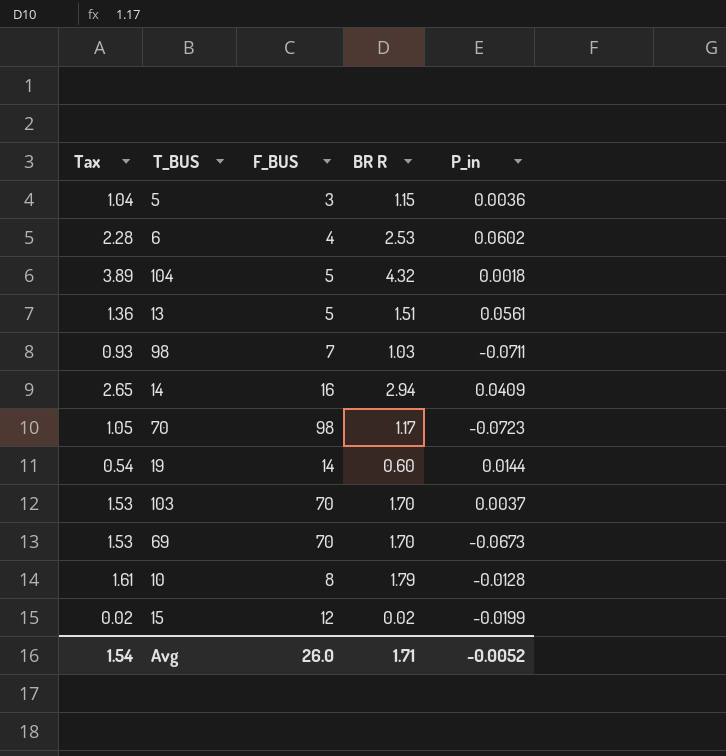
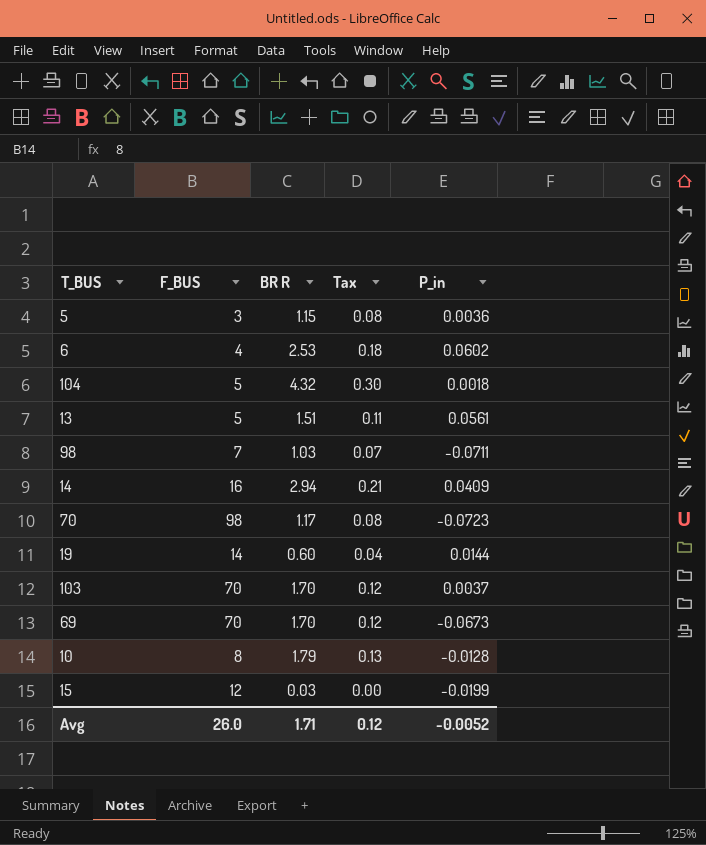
column Tax | formula: [BR R] * 0.9 -> [BR R] * 0.07
column Tax | position: 1 -> 4
15 | BR R: 0.02 -> 0.03
Avg | Tax: 1.54 -> 0.12

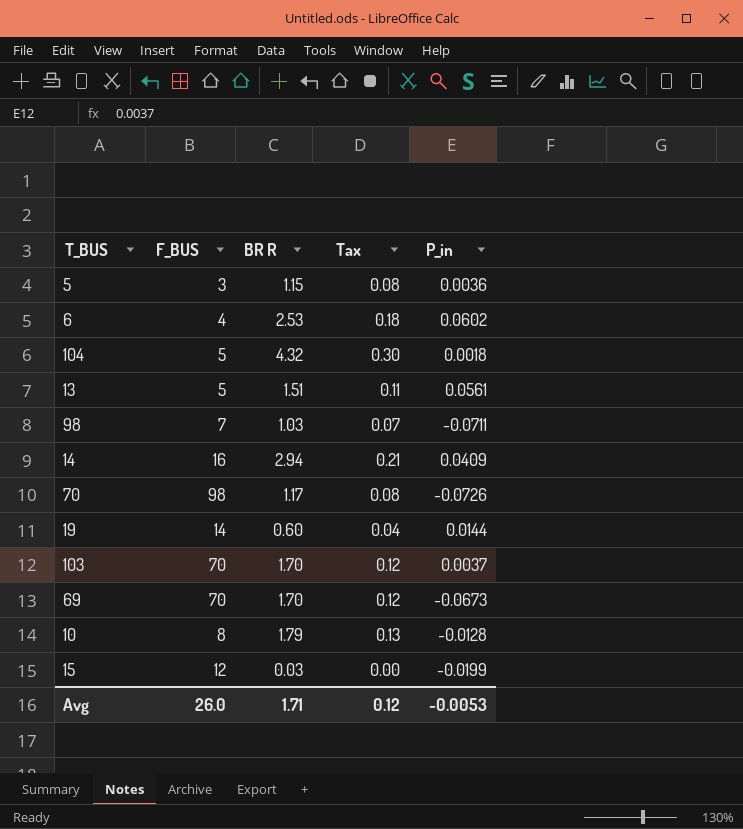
70 | P_in: -0.0723 -> -0.0726
Avg | P_in: -0.0052 -> -0.0053

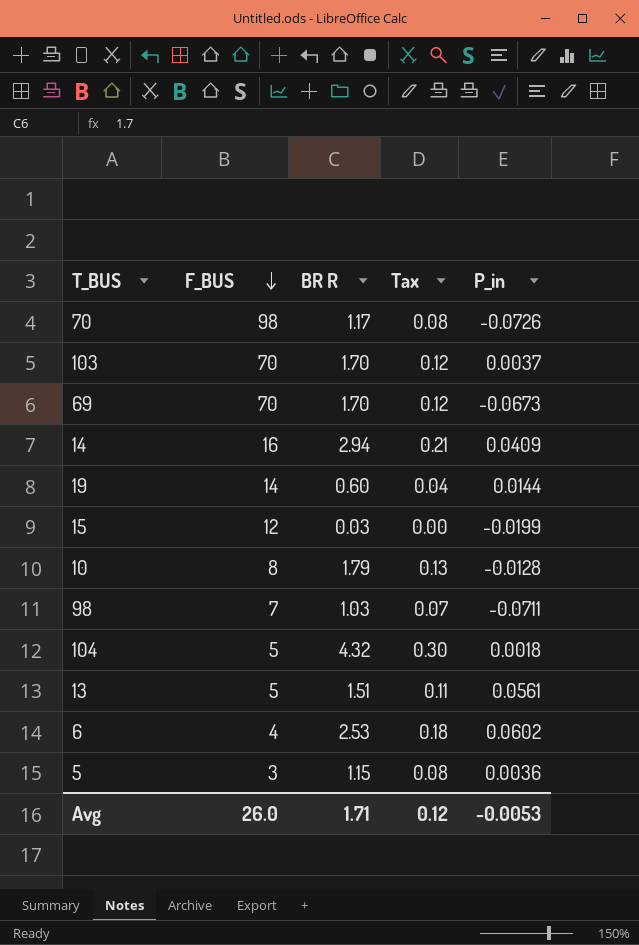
row order: none -> F_BUS descending

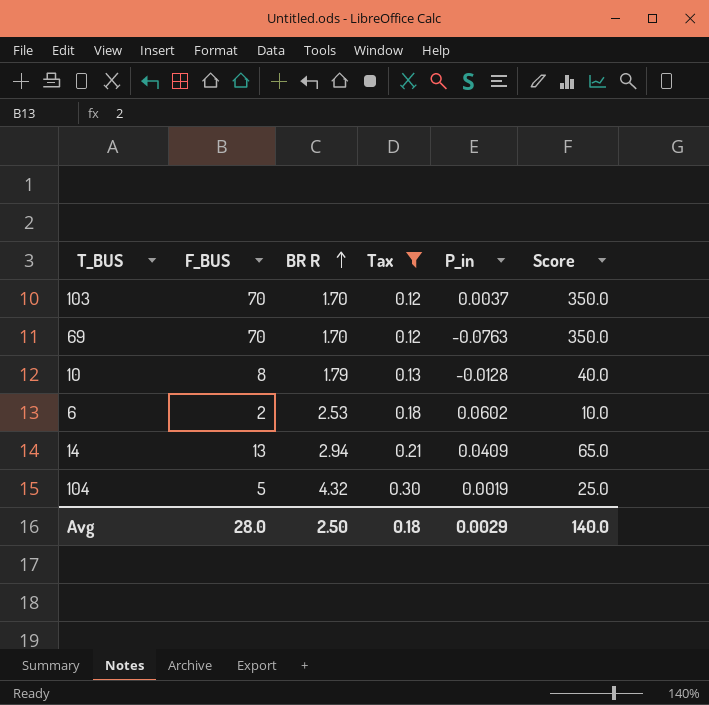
filter: none -> Tax >= 0.12
row order: F_BUS descending -> BR R ascending
column Score | formula: none -> [F_BUS] * 5
69 | P_in: -0.0673 -> -0.0763
6 | F_BUS: 4 -> 2
14 | F_BUS: 16 -> 13
104 | P_in: 0.0018 -> 0.0019
Avg | F_BUS: 26.0 -> 28.0
Avg | BR R: 1.71 -> 2.50
Avg | Tax: 0.12 -> 0.18
Avg | P_in: -0.0053 -> 0.0029

